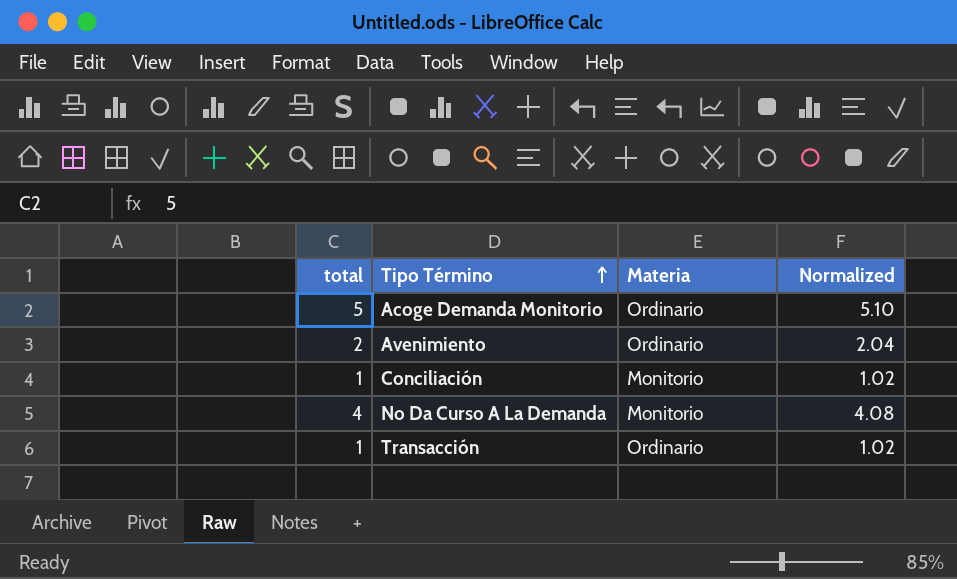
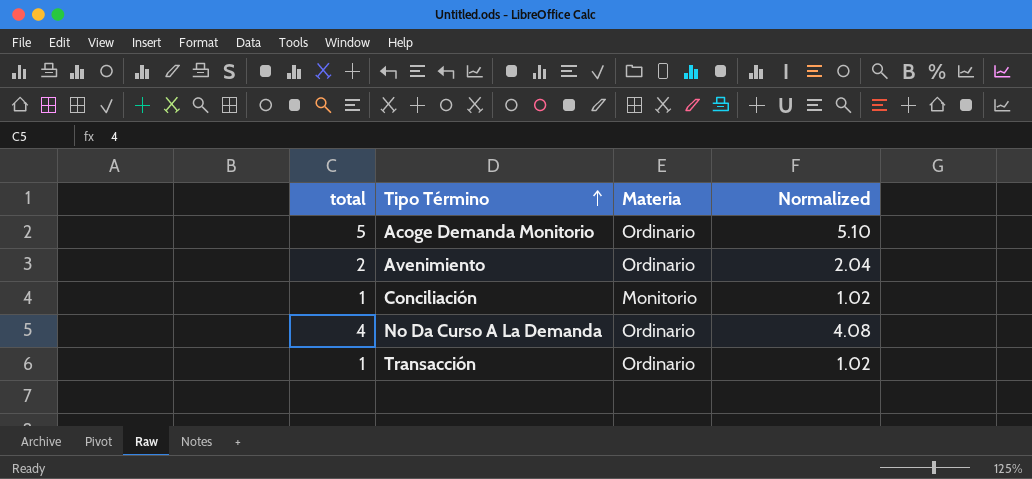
No Da Curso A La Demanda | Materia: Monitorio -> Ordinario

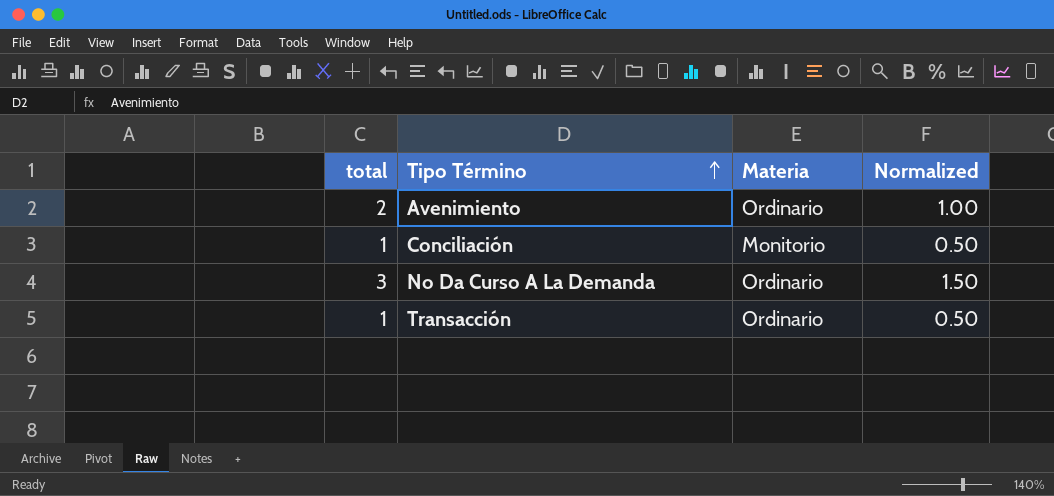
column Normalized | formula: [total] * 1.02 -> [total] * 0.5
row Acoge Demanda Monitorio: 5 | Ordinario | 5.10 -> none
No Da Curso A La Demanda | total: 4 -> 3

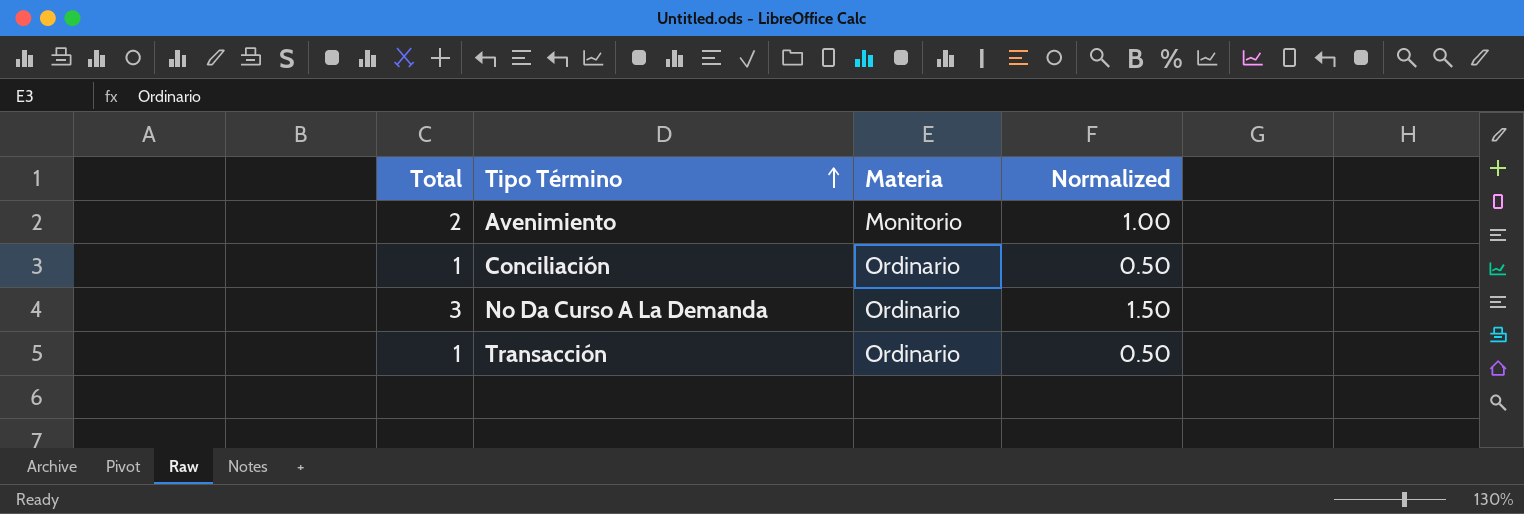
column name: total -> Total
Avenimiento | Materia: Ordinario -> Monitorio
Conciliación | Materia: Monitorio -> Ordinario

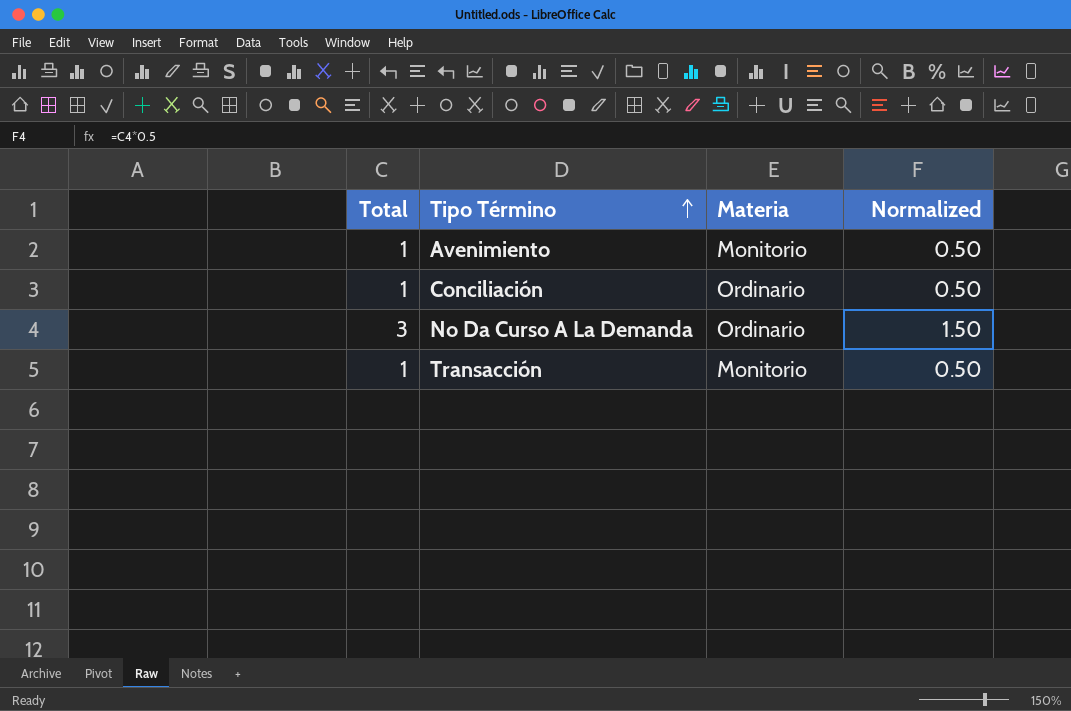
Avenimiento | Total: 2 -> 1
Avenimiento | Normalized: 1.00 -> 0.50
Transacción | Materia: Ordinario -> Monitorio

